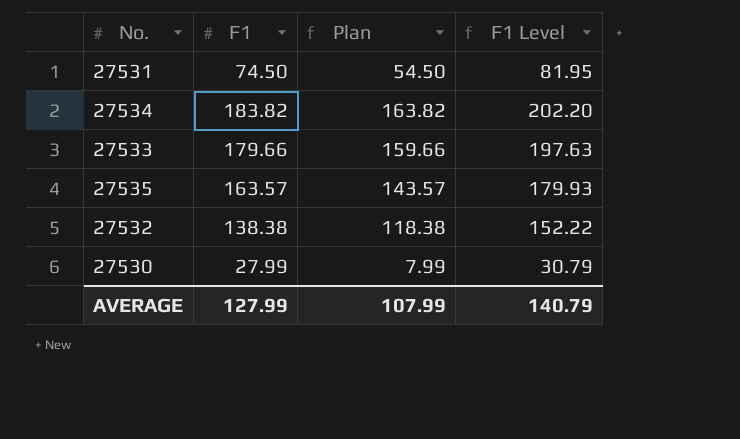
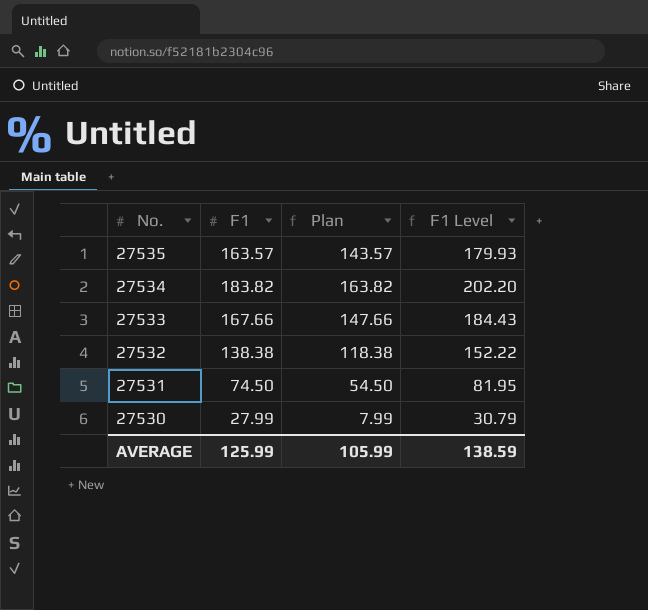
row order: none -> No. descending
27533 | F1: 179.66 -> 167.66
27533 | Plan: 159.66 -> 147.66
27533 | F1 Level: 197.63 -> 184.43
AVERAGE | F1: 127.99 -> 125.99
AVERAGE | Plan: 107.99 -> 105.99
AVERAGE | F1 Level: 140.79 -> 138.59

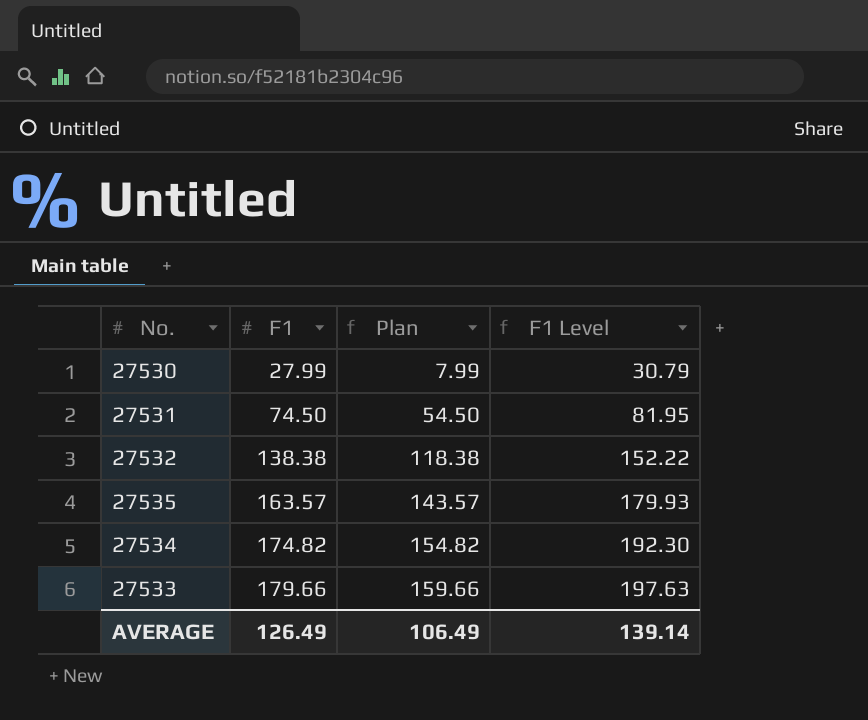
row order: No. descending -> F1 ascending
27534 | F1: 183.82 -> 174.82
27534 | Plan: 163.82 -> 154.82
27534 | F1 Level: 202.20 -> 192.30
27533 | F1: 167.66 -> 179.66
27533 | Plan: 147.66 -> 159.66
27533 | F1 Level: 184.43 -> 197.63
AVERAGE | F1: 125.99 -> 126.49
AVERAGE | Plan: 105.99 -> 106.49
AVERAGE | F1 Level: 138.59 -> 139.14

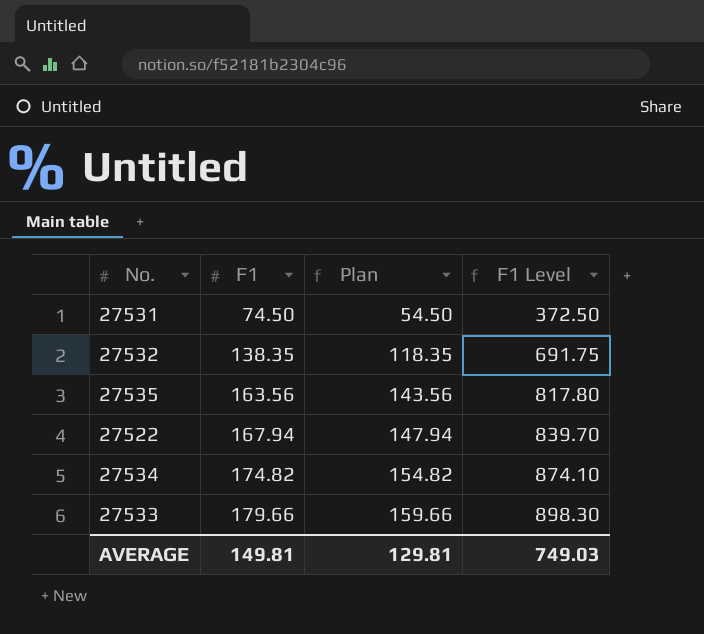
column F1 Level | formula: [F1] * 1.1 -> [F1] * 5
row 27530: 27.99 | 7.99 | 30.79 -> none
27532 | F1: 138.38 -> 138.35
27532 | Plan: 118.38 -> 118.35
27535 | F1: 163.57 -> 163.56
27535 | Plan: 143.57 -> 143.56
row 27522: none -> 167.94 | 147.94 | 839.70
AVERAGE | F1: 126.49 -> 149.81
AVERAGE | Plan: 106.49 -> 129.81
AVERAGE | F1 Level: 139.14 -> 749.03

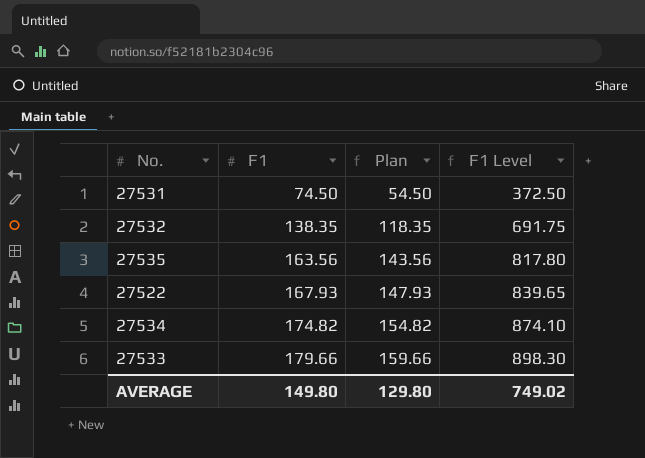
27522 | F1: 167.94 -> 167.93
27522 | Plan: 147.94 -> 147.93
27522 | F1 Level: 839.70 -> 839.65
AVERAGE | F1: 149.81 -> 149.80
AVERAGE | Plan: 129.81 -> 129.80
AVERAGE | F1 Level: 749.03 -> 749.02

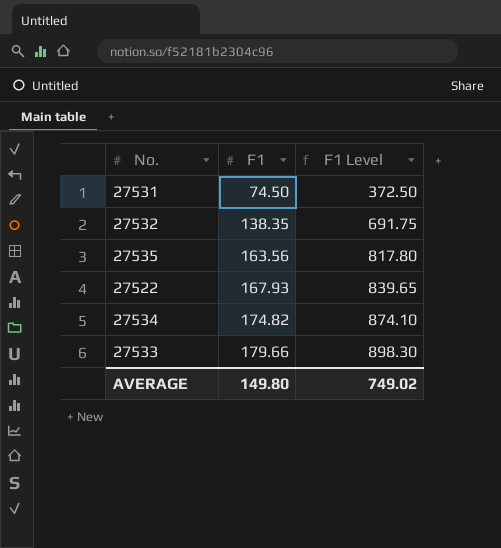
column Plan | formula: [F1] - 20 -> none

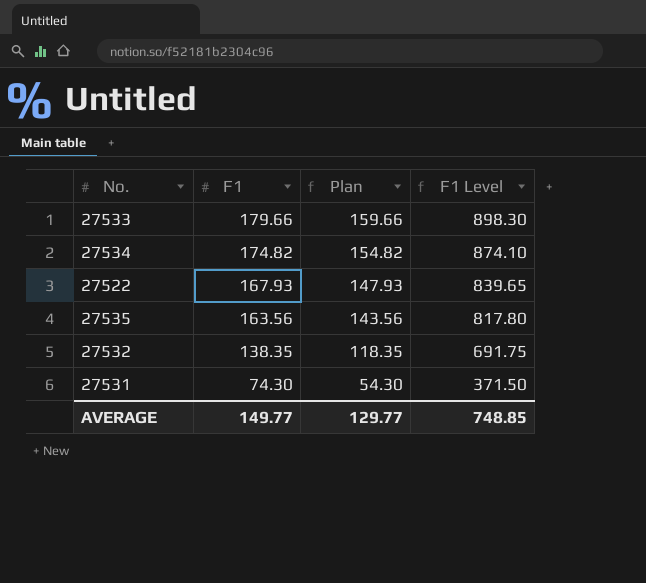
row order: F1 ascending -> F1 descending
column Plan | formula: none -> [F1] - 20
27531 | F1: 74.50 -> 74.30
27531 | F1 Level: 372.50 -> 371.50
AVERAGE | F1: 149.80 -> 149.77
AVERAGE | F1 Level: 749.02 -> 748.85

